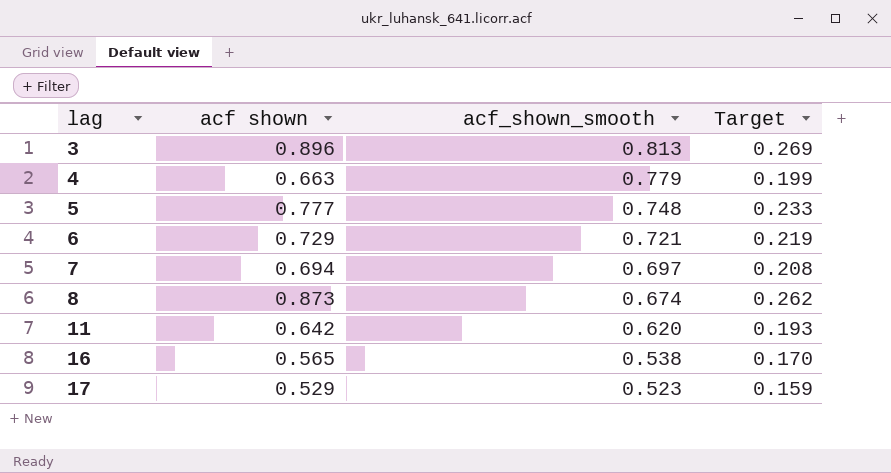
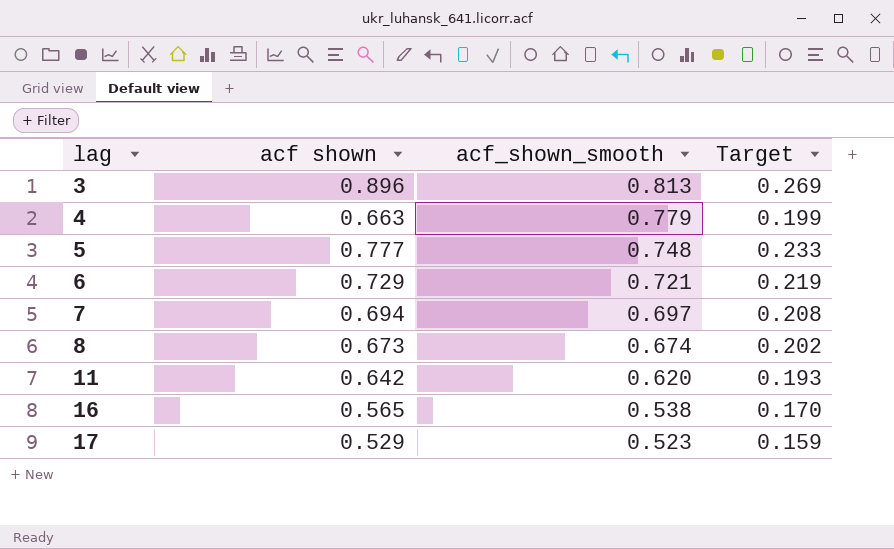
8 | acf shown: 0.873 -> 0.673
8 | Target: 0.262 -> 0.202

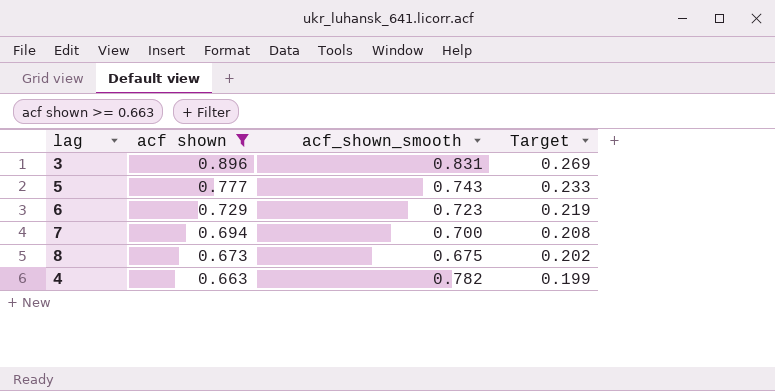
filter: none -> acf shown >= 0.663
row order: lag ascending -> acf shown descending
3 | acf_shown_smooth: 0.813 -> 0.831
5 | acf_shown_smooth: 0.748 -> 0.743
6 | acf_shown_smooth: 0.721 -> 0.723
7 | acf_shown_smooth: 0.697 -> 0.700
8 | acf_shown_smooth: 0.674 -> 0.675
4 | acf_shown_smooth: 0.779 -> 0.782

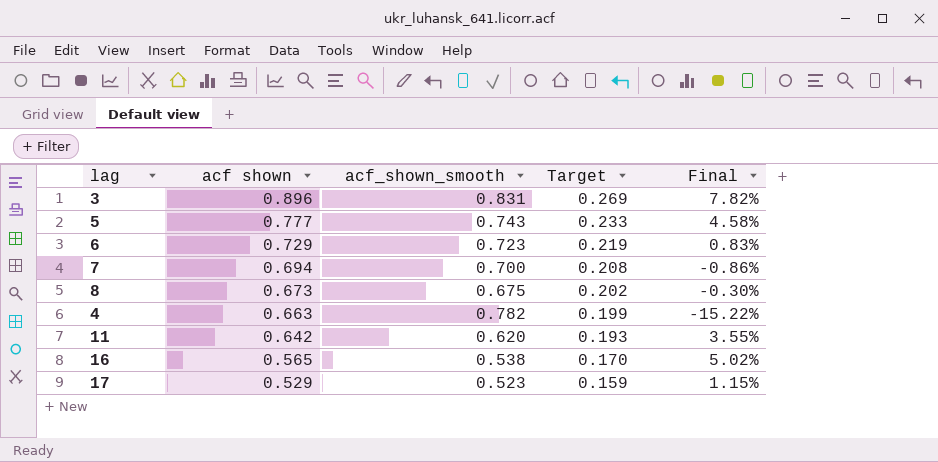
filter: acf shown >= 0.663 -> none
column Final | formula: none -> ([acf shown] - [acf_shown_smooth]) / [acf_shown_smooth]

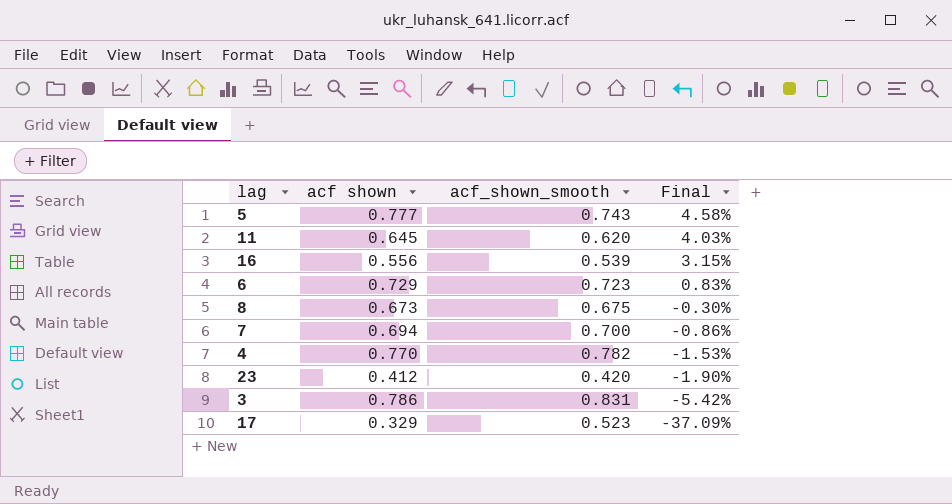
row order: acf shown descending -> Final descending
column Target | formula: [acf shown] * 0.3 -> none
11 | acf shown: 0.642 -> 0.645
11 | Final: 3.55% -> 4.03%
16 | acf shown: 0.565 -> 0.556
16 | acf_shown_smooth: 0.538 -> 0.539
16 | Final: 5.02% -> 3.15%
4 | acf shown: 0.663 -> 0.770
4 | Final: -15.22% -> -1.53%
row 23: none -> 0.412 | 0.420 | -1.90%
3 | acf shown: 0.896 -> 0.786
3 | Final: 7.82% -> -5.42%
17 | acf shown: 0.529 -> 0.329
17 | Final: 1.15% -> -37.09%

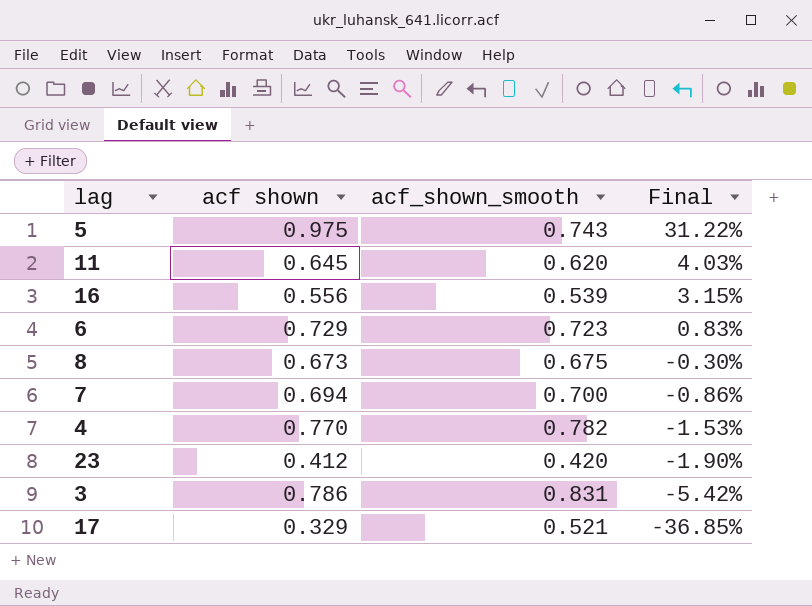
5 | acf shown: 0.777 -> 0.975
5 | Final: 4.58% -> 31.22%
17 | acf_shown_smooth: 0.523 -> 0.521
17 | Final: -37.09% -> -36.85%

